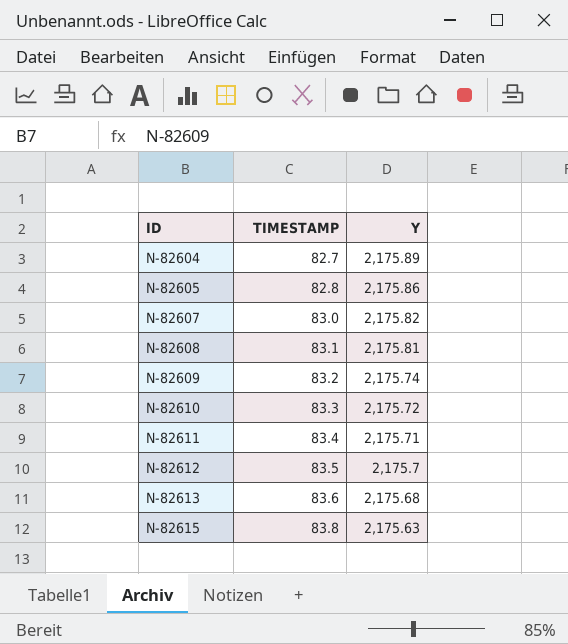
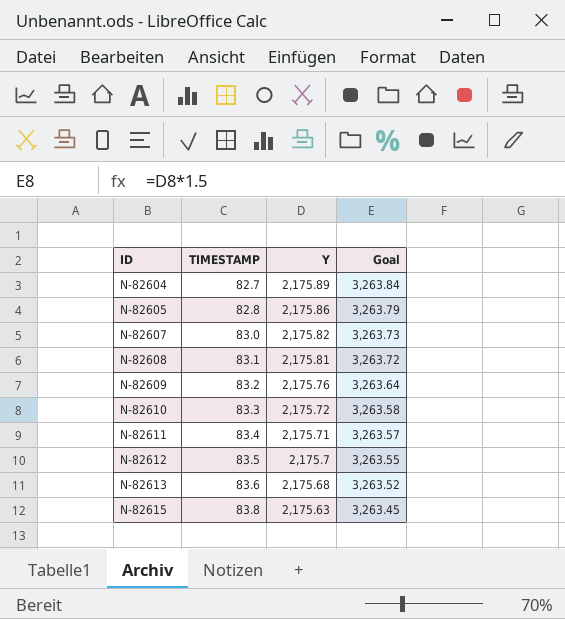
column Goal | formula: none -> [Y] * 1.5
N-82609 | Y: 2,175.74 -> 2,175.76

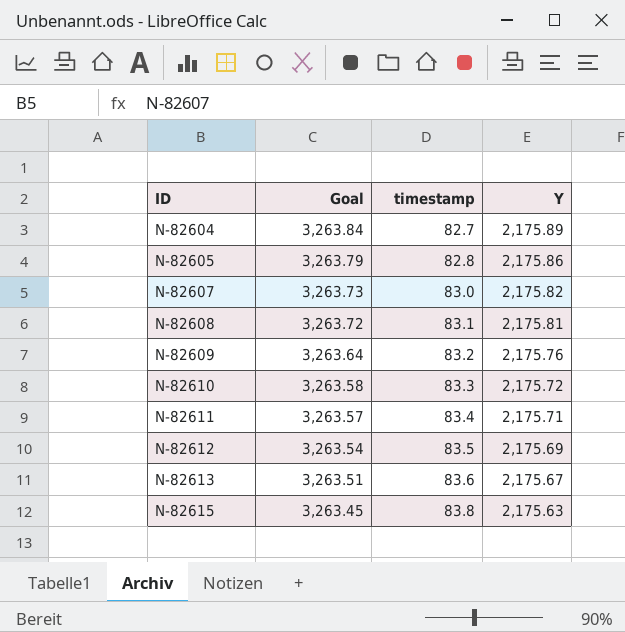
column Goal | position: 4 -> 2
column name: TIMESTAMP -> timestamp
N-82612 | Goal: 3,263.55 -> 3,263.54
N-82612 | Y: 2,175.7 -> 2,175.69
N-82613 | Goal: 3,263.52 -> 3,263.51
N-82613 | Y: 2,175.68 -> 2,175.67

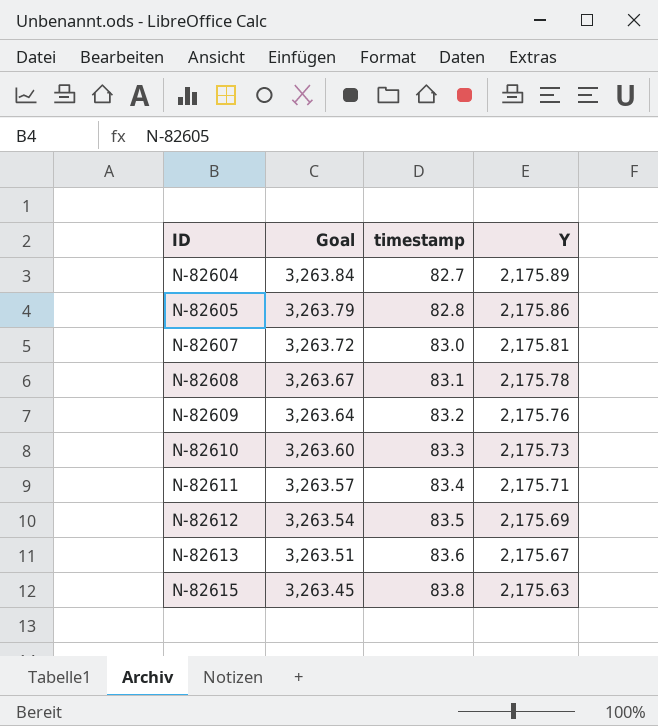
N-82607 | Goal: 3,263.73 -> 3,263.72
N-82607 | Y: 2,175.82 -> 2,175.81
N-82608 | Goal: 3,263.72 -> 3,263.67
N-82608 | Y: 2,175.81 -> 2,175.78
N-82610 | Goal: 3,263.58 -> 3,263.60
N-82610 | Y: 2,175.72 -> 2,175.73

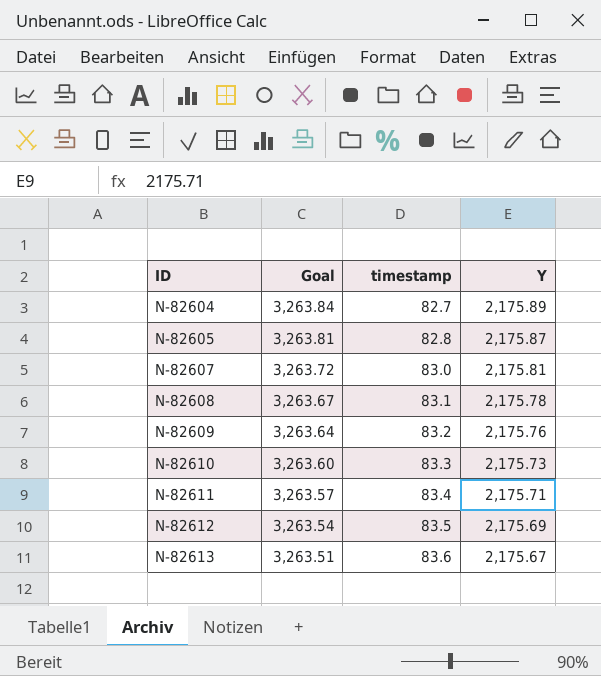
row N-82615: 3,263.45 | 83.8 | 2,175.63 -> none
N-82605 | Goal: 3,263.79 -> 3,263.81
N-82605 | Y: 2,175.86 -> 2,175.87

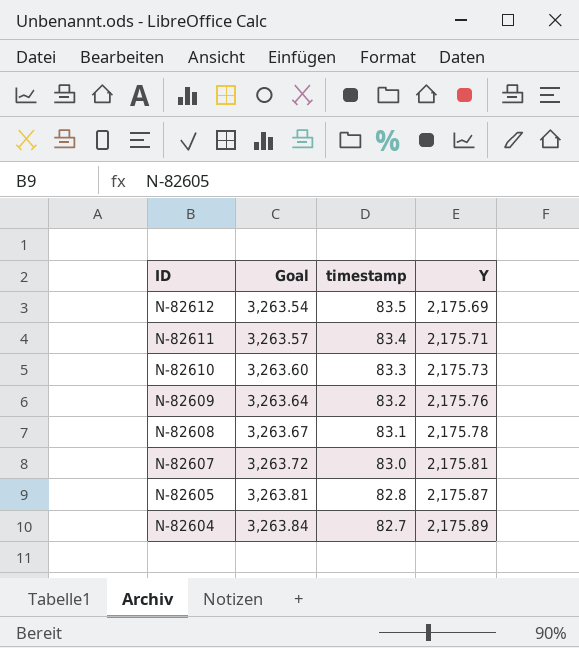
row order: ID ascending -> ID descending
row N-82613: 3,263.51 | 83.6 | 2,175.67 -> none

